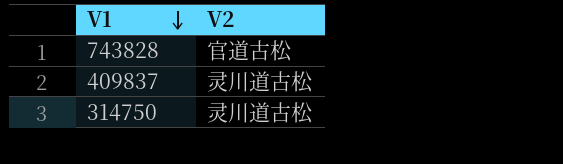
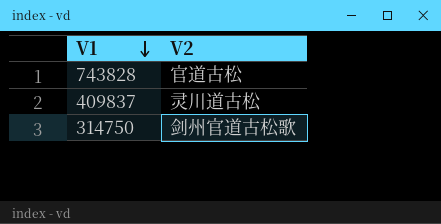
314750 | V2: 灵川道古松 -> 剑州官道古松歌

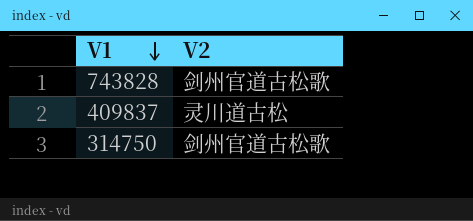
743828 | V2: 官道古松 -> 剑州官道古松歌

